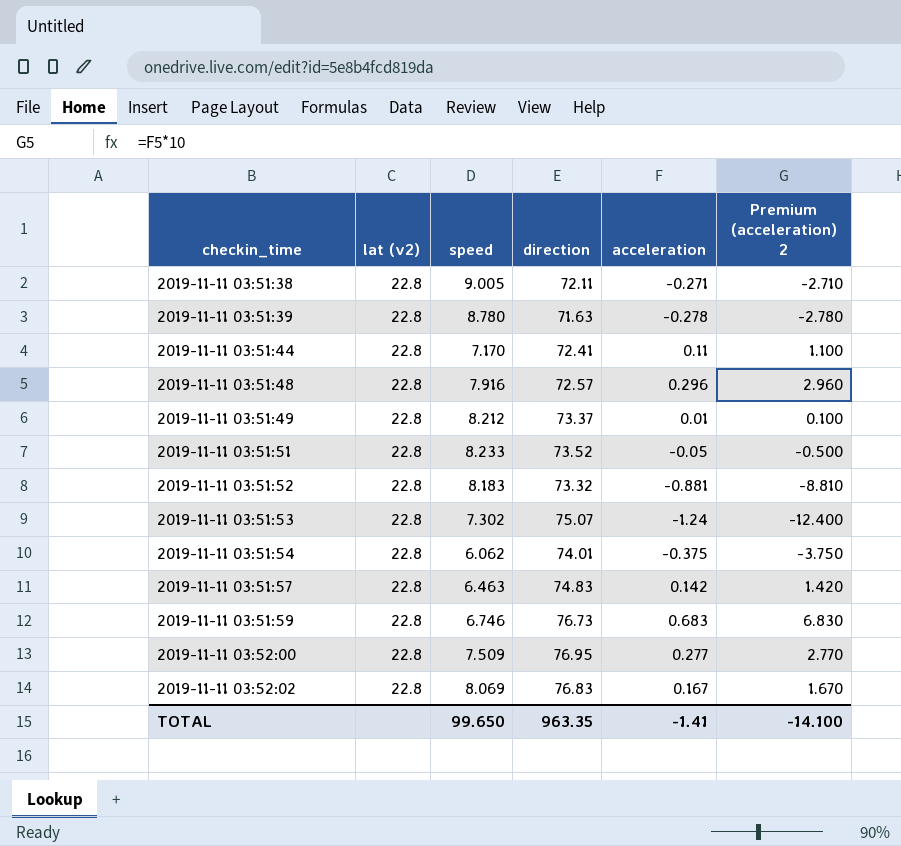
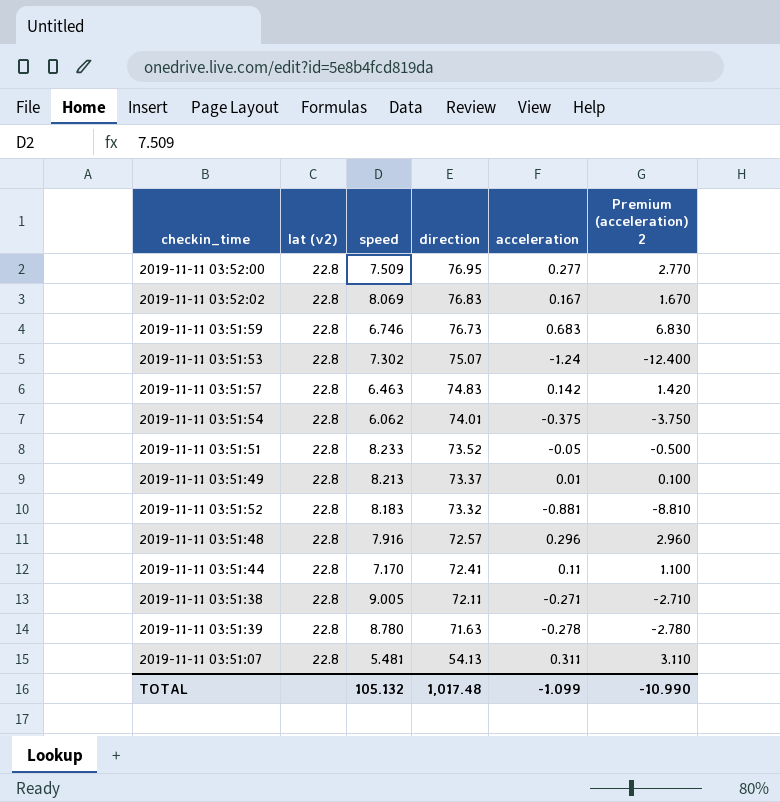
row order: checkin_time ascending -> direction descending
2019-11-11 03:51:49 | speed: 8.212 -> 8.213
row 2019-11-11 03:51:07: none -> 22.8 | 5.481 | 54.13 | 0.311 | 3.110
TOTAL | speed: 99.650 -> 105.132
TOTAL | direction: 963.35 -> 1,017.48
TOTAL | acceleration: -1.41 -> -1.099
TOTAL | Premium (acceleration) 2: -14.100 -> -10.990

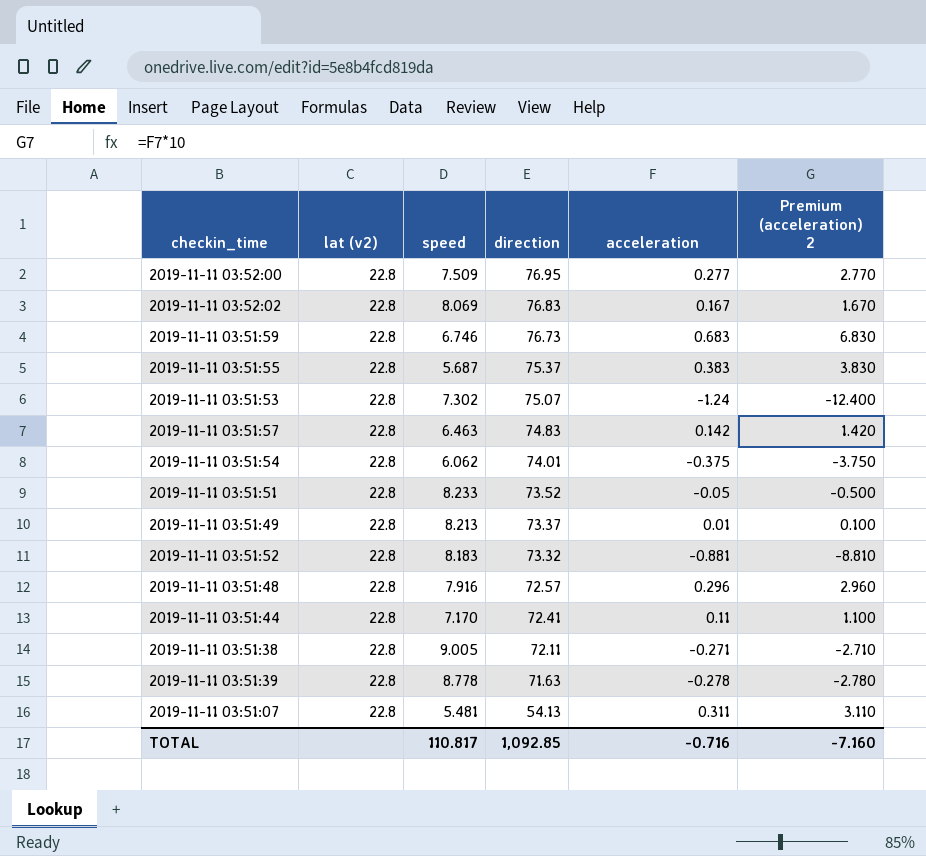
row 2019-11-11 03:51:55: none -> 22.8 | 5.687 | 75.37 | 0.383 | 3.830
2019-11-11 03:51:39 | speed: 8.780 -> 8.778
TOTAL | speed: 105.132 -> 110.817
TOTAL | direction: 1,017.48 -> 1,092.85
TOTAL | acceleration: -1.099 -> -0.716
TOTAL | Premium (acceleration) 2: -10.990 -> -7.160

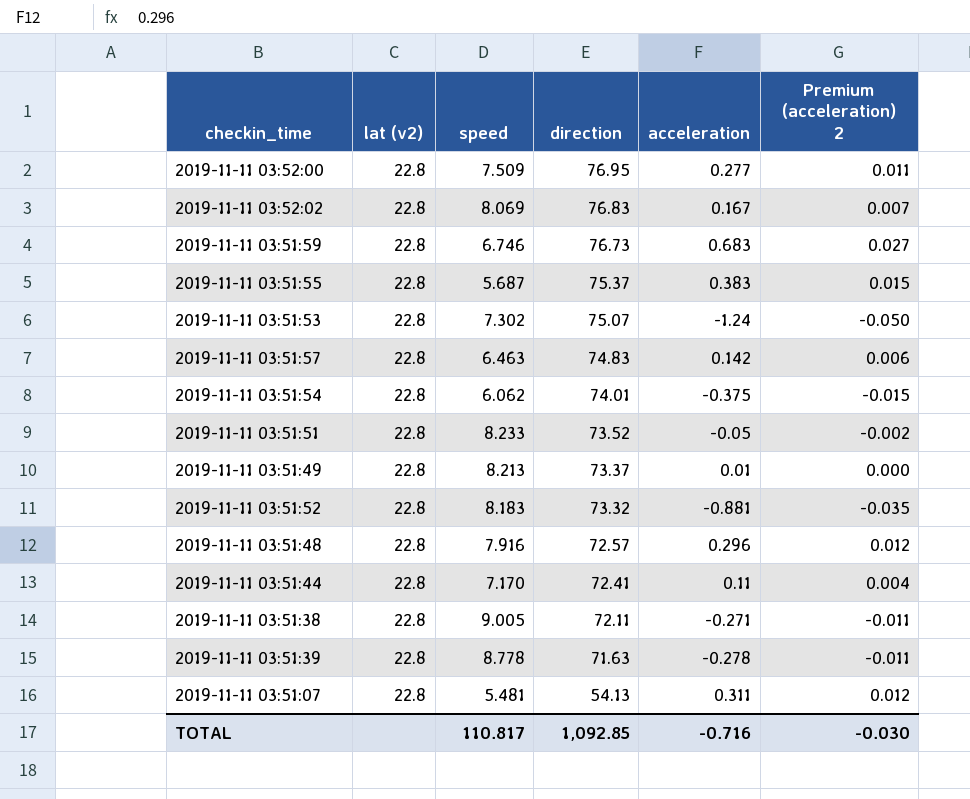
column Premium (acceleration) 2 | formula: [acceleration] * 10 -> [acceleration] * 0.04
TOTAL | Premium (acceleration) 2: -7.160 -> -0.030

